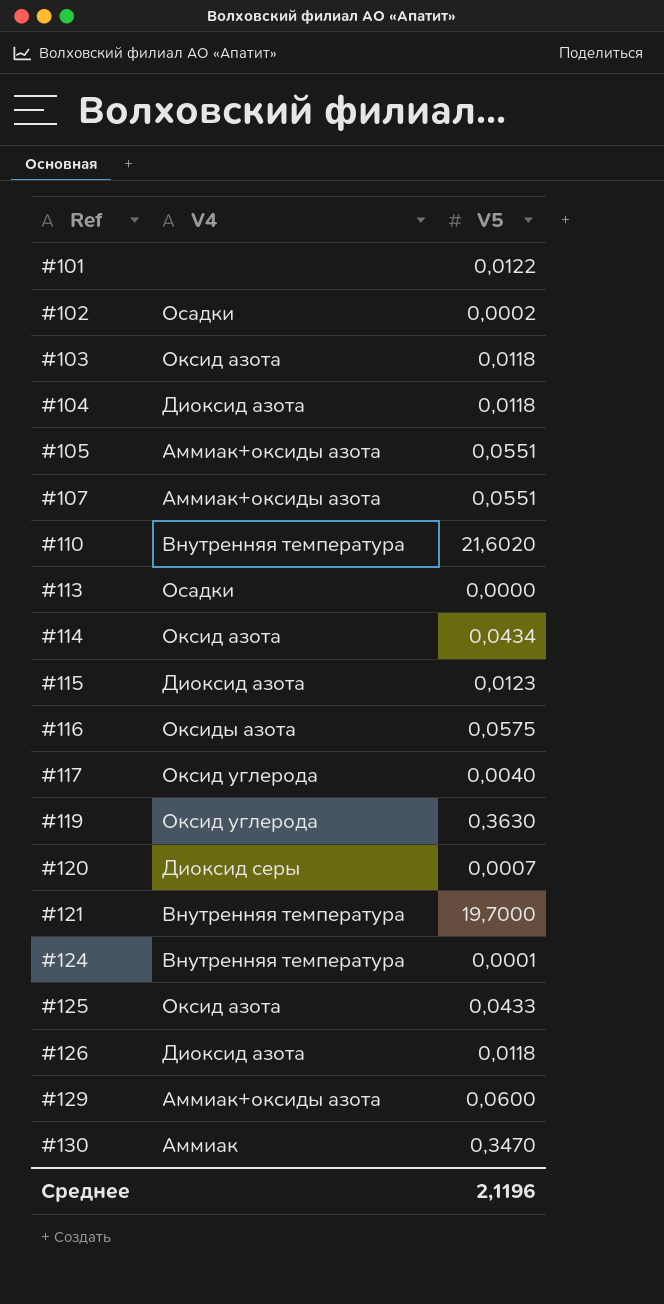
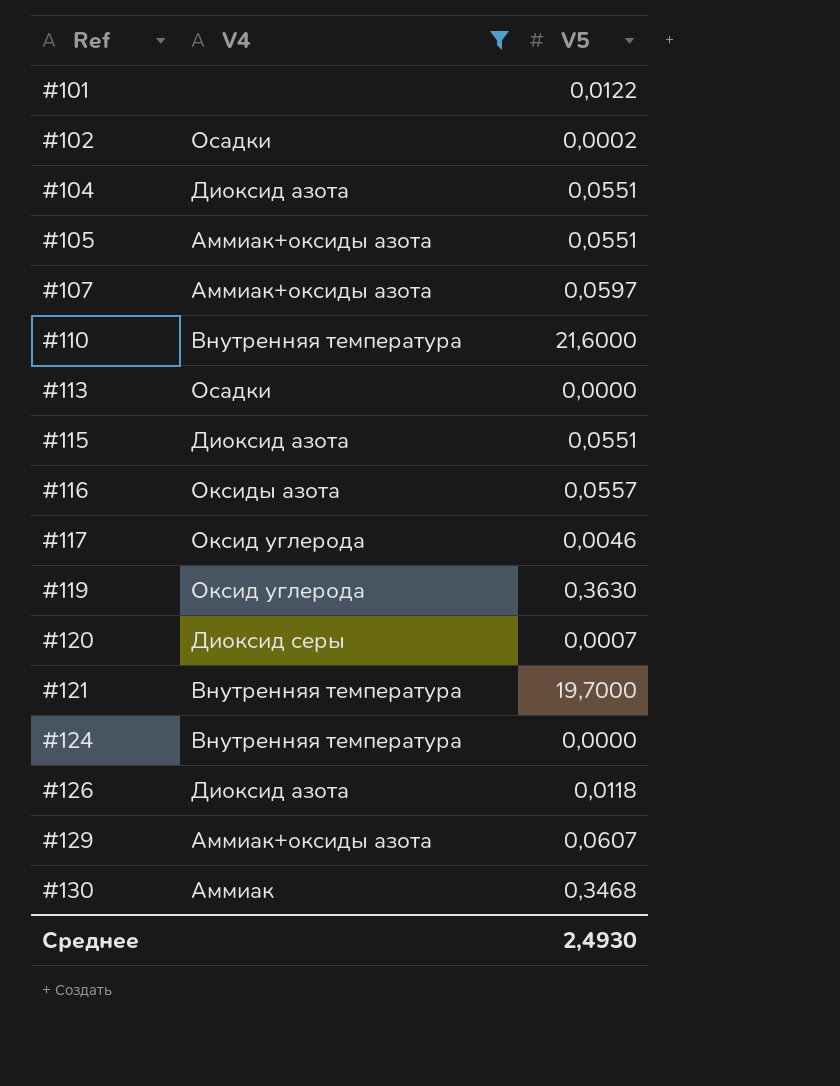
filter: none -> V4 != Оксид азота
#104 | V5: 0,0118 -> 0,0551
#107 | V5: 0,0551 -> 0,0597
#110 | V5: 21,6020 -> 21,6000
#115 | V5: 0,0123 -> 0,0551
#116 | V5: 0,0575 -> 0,0557
#117 | V5: 0,0040 -> 0,0046
#124 | V5: 0,0001 -> 0,0000
#129 | V5: 0,0600 -> 0,0607
#130 | V5: 0,3470 -> 0,3468
Среднее | V5: 2,1196 -> 2,4930

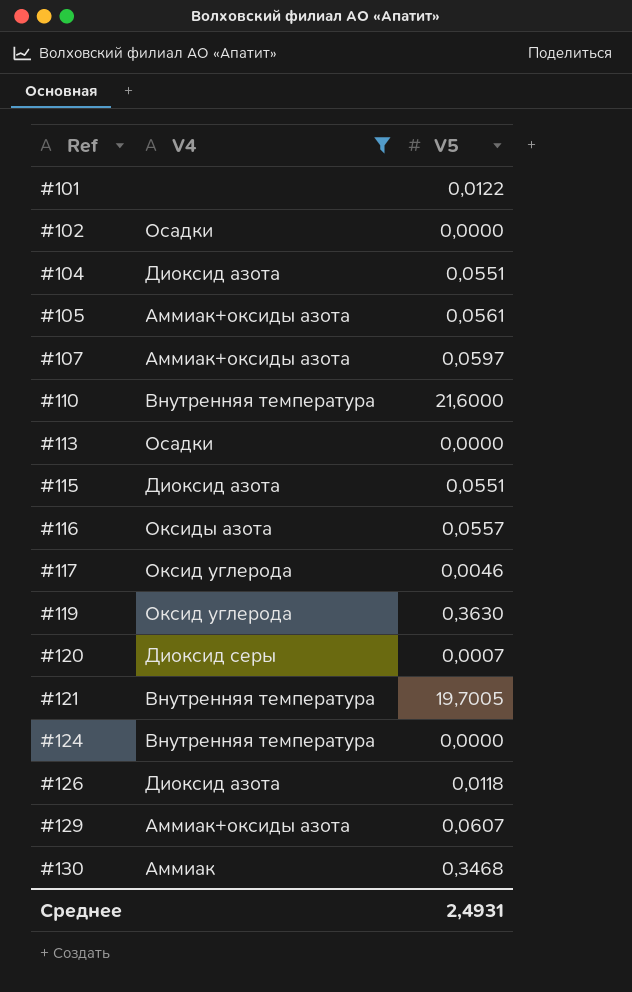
#102 | V5: 0,0002 -> 0,0000
#105 | V5: 0,0551 -> 0,0561
#121 | V5: 19,7000 -> 19,7005
Среднее | V5: 2,4930 -> 2,4931

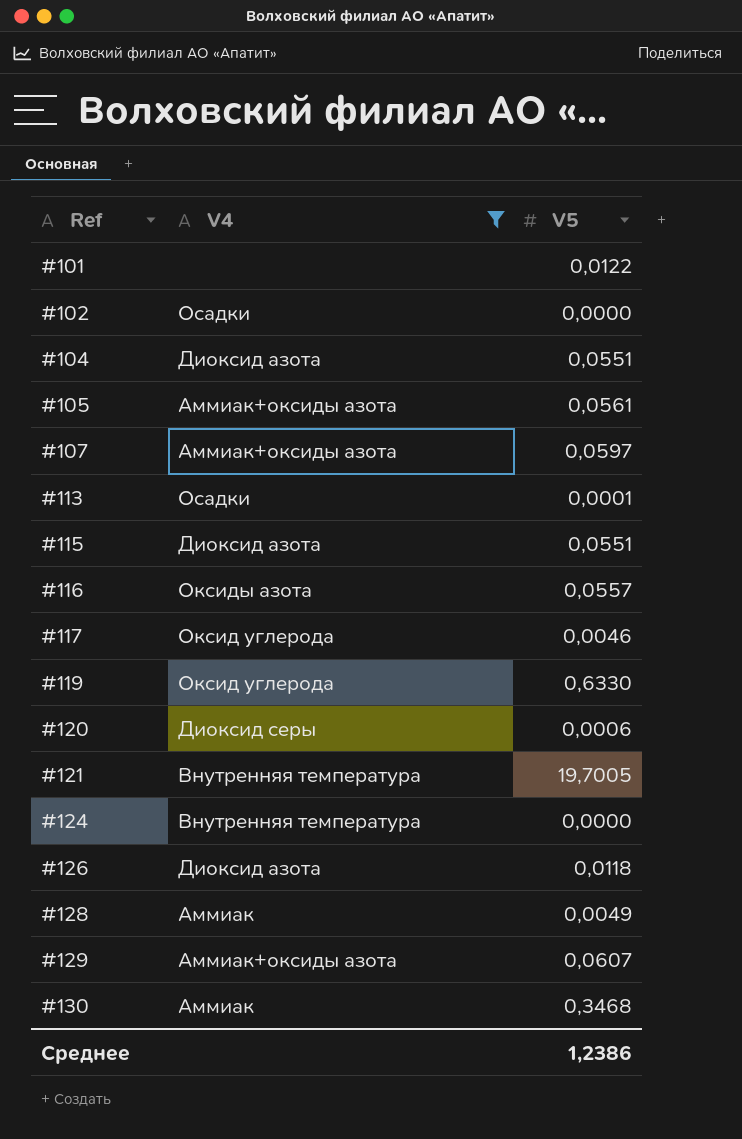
row #110: Внутренняя температура | 21,6000 -> none
#113 | V5: 0,0000 -> 0,0001
#119 | V5: 0,3630 -> 0,6330
#120 | V5: 0,0007 -> 0,0006
row #128: none -> Аммиак | 0,0049
Среднее | V5: 2,4931 -> 1,2386

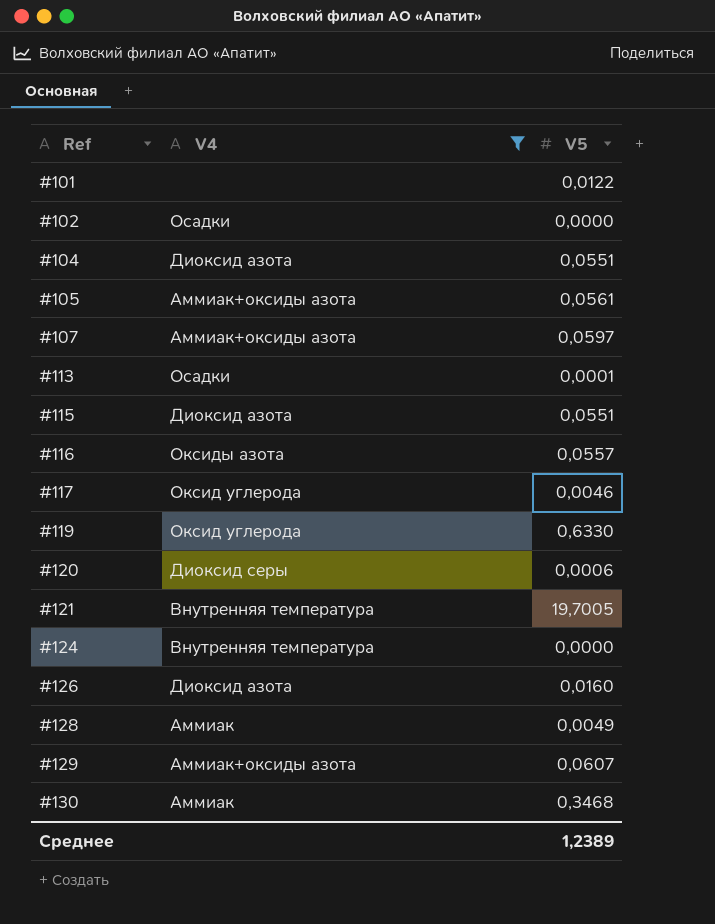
#126 | V5: 0,0118 -> 0,0160
Среднее | V5: 1,2386 -> 1,2389

